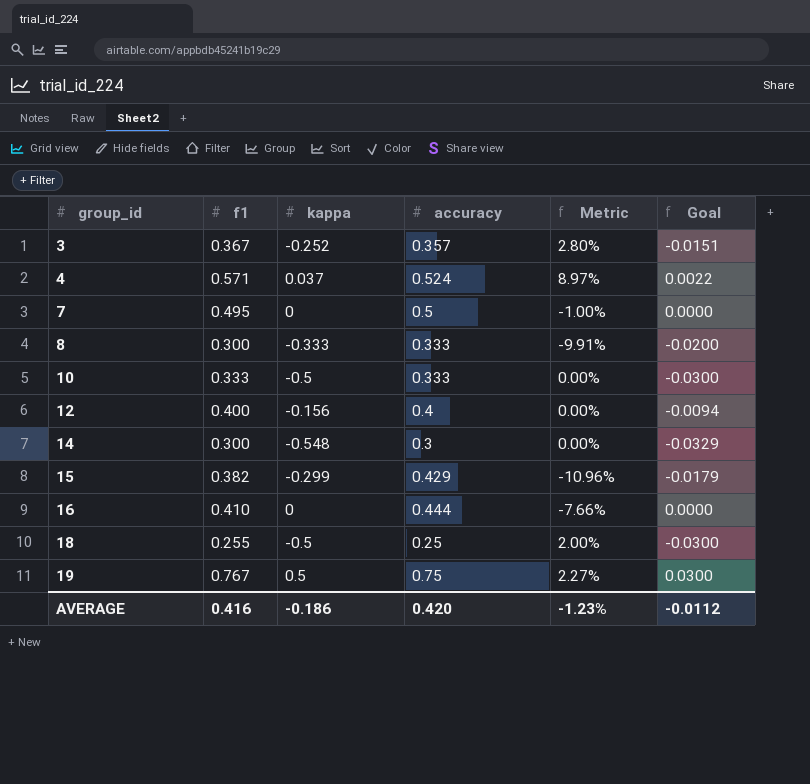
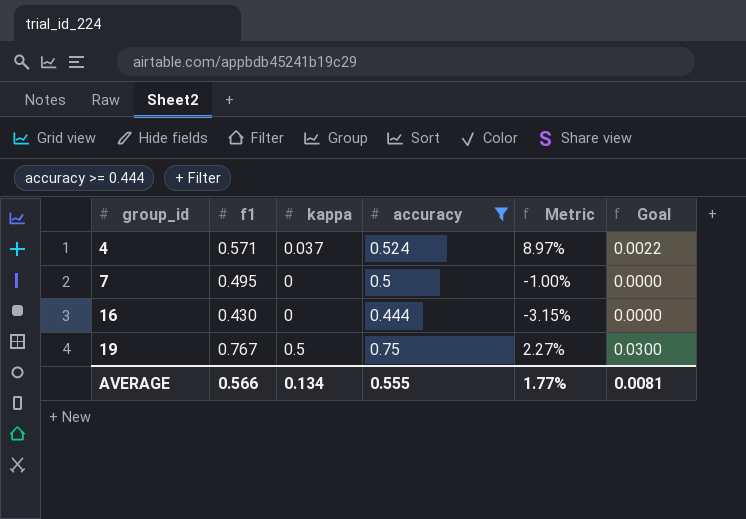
filter: none -> accuracy >= 0.444
16 | f1: 0.410 -> 0.430
16 | Metric: -7.66% -> -3.15%
AVERAGE | f1: 0.416 -> 0.566
AVERAGE | kappa: -0.186 -> 0.134
AVERAGE | accuracy: 0.420 -> 0.555
AVERAGE | Metric: -1.23% -> 1.77%
AVERAGE | Goal: -0.0112 -> 0.0081

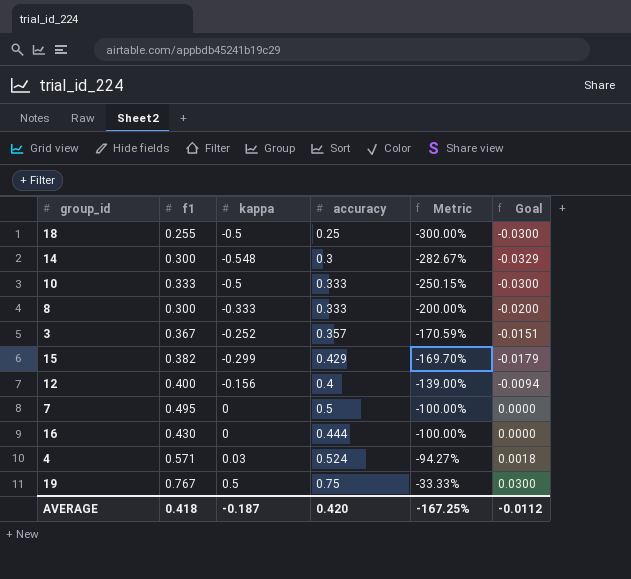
filter: accuracy >= 0.444 -> none
row order: group_id ascending -> Metric ascending
column Metric | formula: ([f1] - [accuracy]) / [accuracy] -> ([kappa] - [accuracy]) / [accuracy]
4 | kappa: 0.037 -> 0.03
4 | Goal: 0.0022 -> 0.0018
AVERAGE | f1: 0.566 -> 0.418
AVERAGE | kappa: 0.134 -> -0.187
AVERAGE | accuracy: 0.555 -> 0.420
AVERAGE | Metric: 1.77% -> -167.25%
AVERAGE | Goal: 0.0081 -> -0.0112

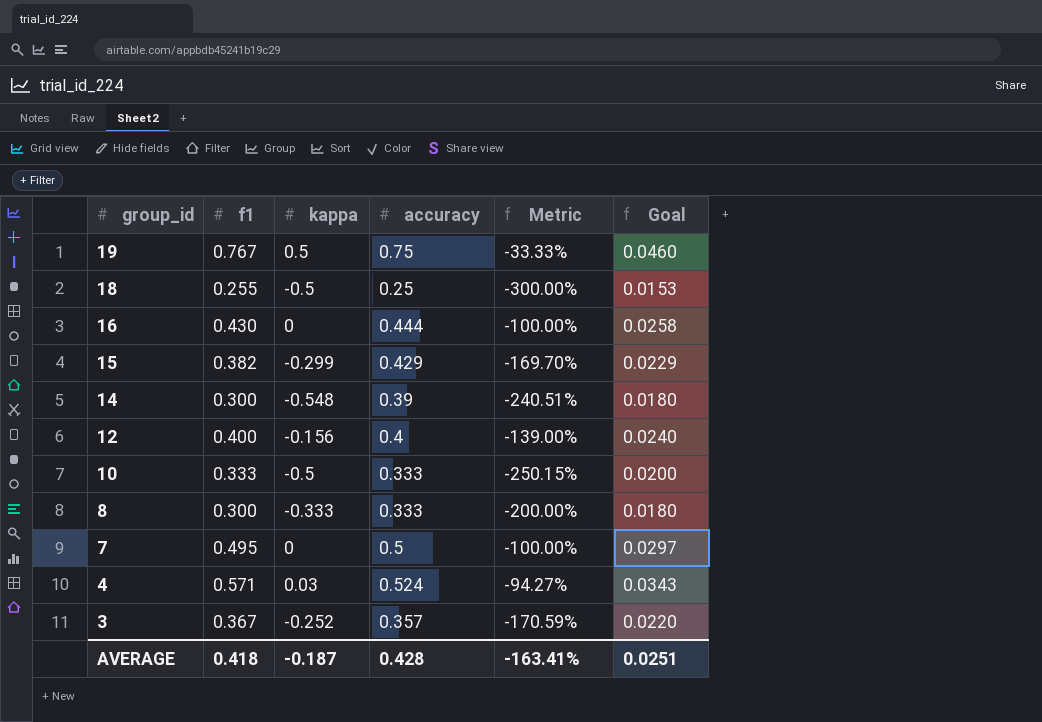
row order: Metric ascending -> group_id descending
column Goal | formula: [kappa] * 0.06 -> [f1] * 0.06
14 | accuracy: 0.3 -> 0.39
14 | Metric: -282.67% -> -240.51%
AVERAGE | accuracy: 0.420 -> 0.428
AVERAGE | Metric: -167.25% -> -163.41%
AVERAGE | Goal: -0.0112 -> 0.0251

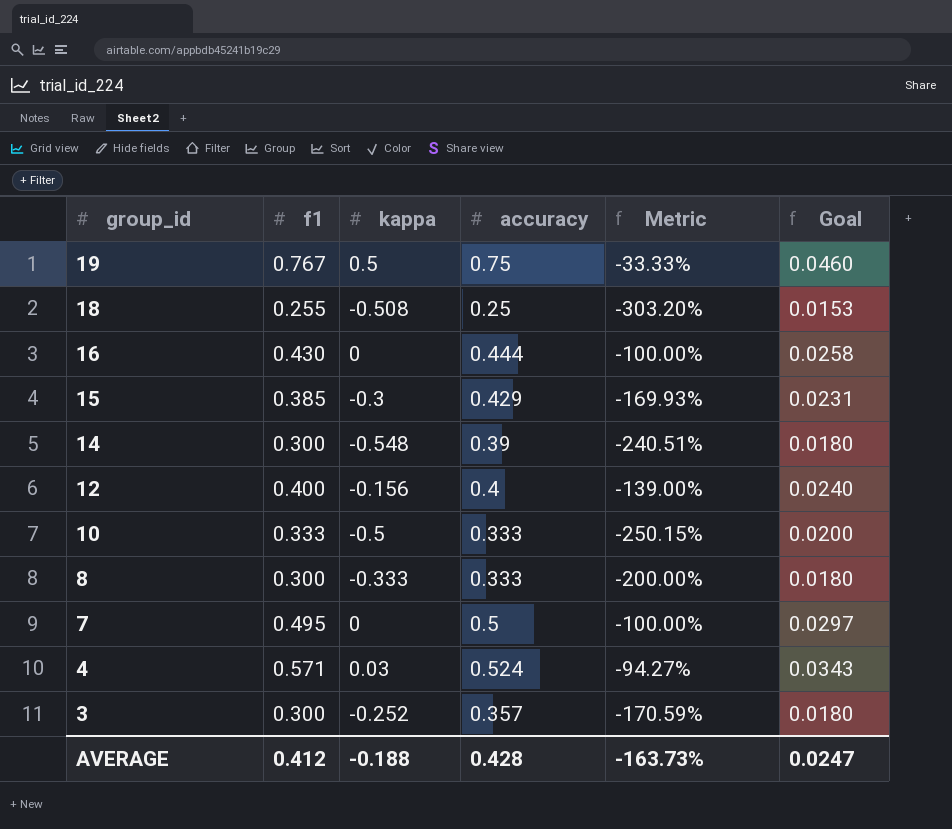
18 | kappa: -0.5 -> -0.508
18 | Metric: -300.00% -> -303.20%
15 | f1: 0.382 -> 0.385
15 | kappa: -0.299 -> -0.3
15 | Metric: -169.70% -> -169.93%
15 | Goal: 0.0229 -> 0.0231
3 | f1: 0.367 -> 0.300
3 | Goal: 0.0220 -> 0.0180
AVERAGE | f1: 0.418 -> 0.412
AVERAGE | kappa: -0.187 -> -0.188
AVERAGE | Metric: -163.41% -> -163.73%
AVERAGE | Goal: 0.0251 -> 0.0247

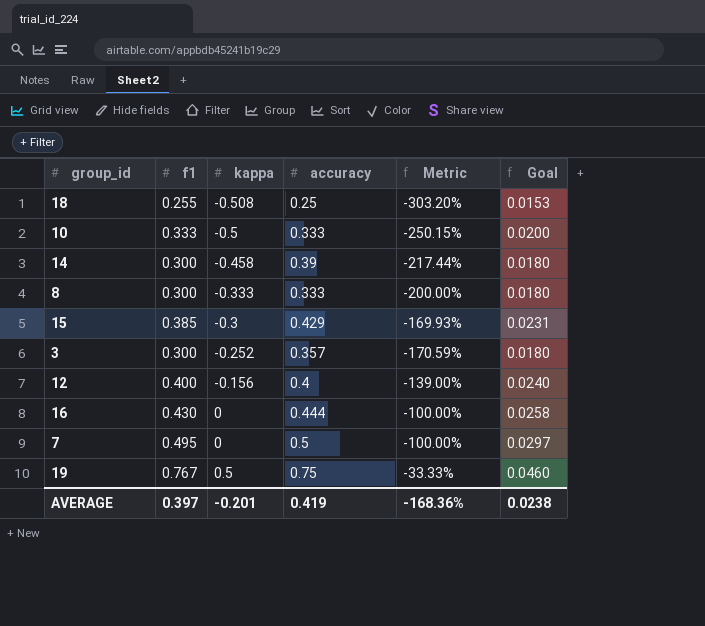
row order: group_id descending -> kappa ascending
row 4: 0.571 | 0.03 | 0.524 | -94.27% | 0.0343 -> none
14 | kappa: -0.548 -> -0.458
14 | Metric: -240.51% -> -217.44%
AVERAGE | f1: 0.412 -> 0.397
AVERAGE | kappa: -0.188 -> -0.201
AVERAGE | accuracy: 0.428 -> 0.419
AVERAGE | Metric: -163.73% -> -168.36%
AVERAGE | Goal: 0.0247 -> 0.0238

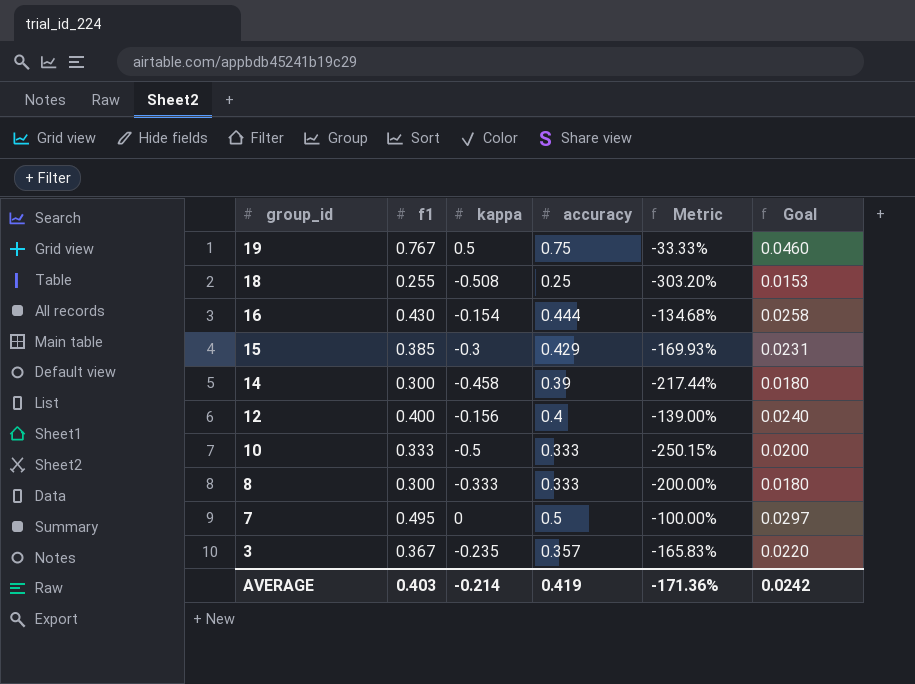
row order: kappa ascending -> group_id descending
16 | kappa: 0 -> -0.154
16 | Metric: -100.00% -> -134.68%
3 | f1: 0.300 -> 0.367
3 | kappa: -0.252 -> -0.235
3 | Metric: -170.59% -> -165.83%
3 | Goal: 0.0180 -> 0.0220
AVERAGE | f1: 0.397 -> 0.403
AVERAGE | kappa: -0.201 -> -0.214
AVERAGE | Metric: -168.36% -> -171.36%
AVERAGE | Goal: 0.0238 -> 0.0242

